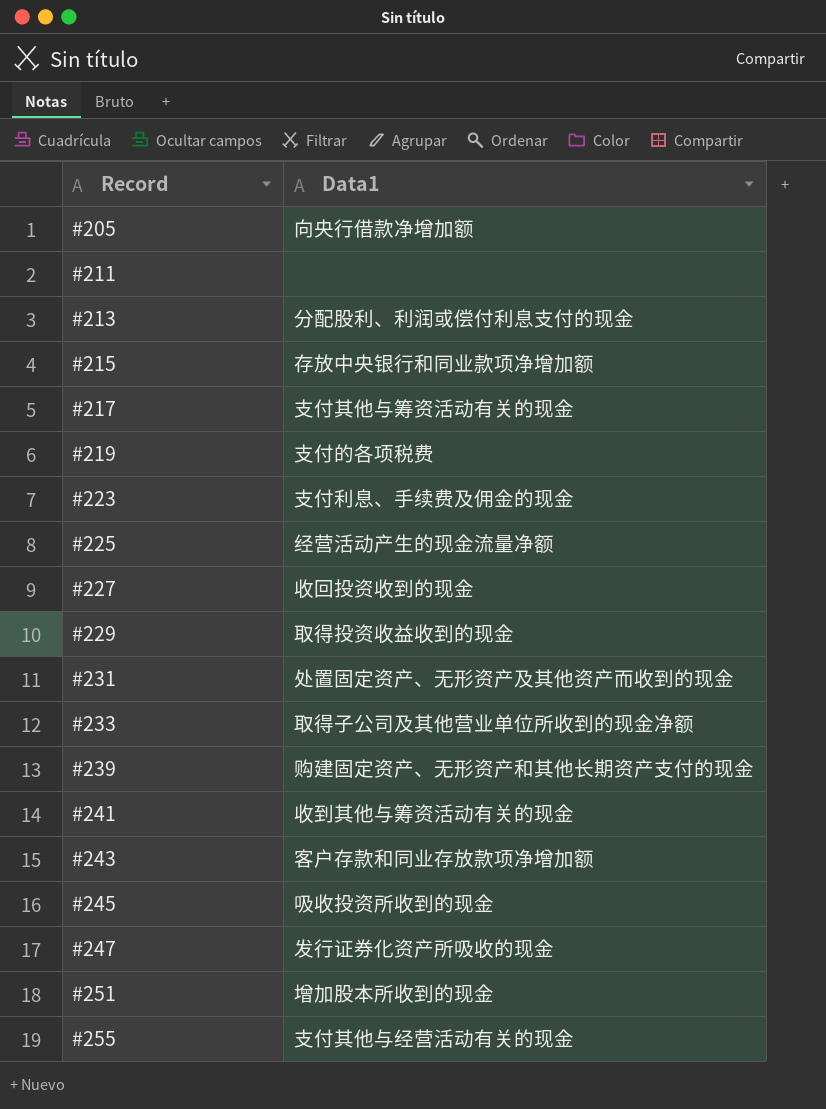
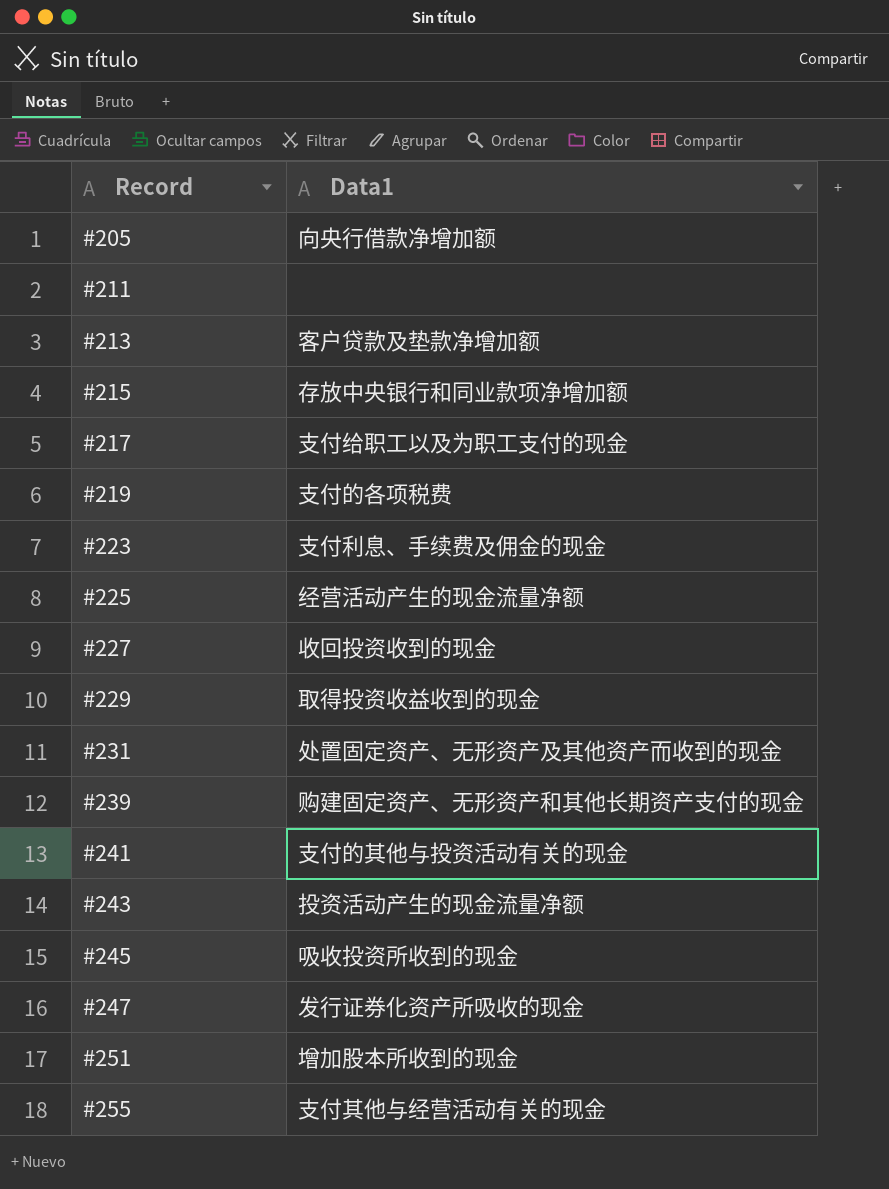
row #233: 取得子公司及其他营业单位所收到的现金净额 -> none
#213 | Data1: 分配股利、利润或偿付利息支付的现金 -> 客户贷款及垫款净增加额
#217 | Data1: 支付其他与筹资活动有关的现金 -> 支付给职工以及为职工支付的现金
#241 | Data1: 收到其他与筹资活动有关的现金 -> 支付的其他与投资活动有关的现金
#243 | Data1: 客户存款和同业存放款项净增加额 -> 投资活动产生的现金流量净额

